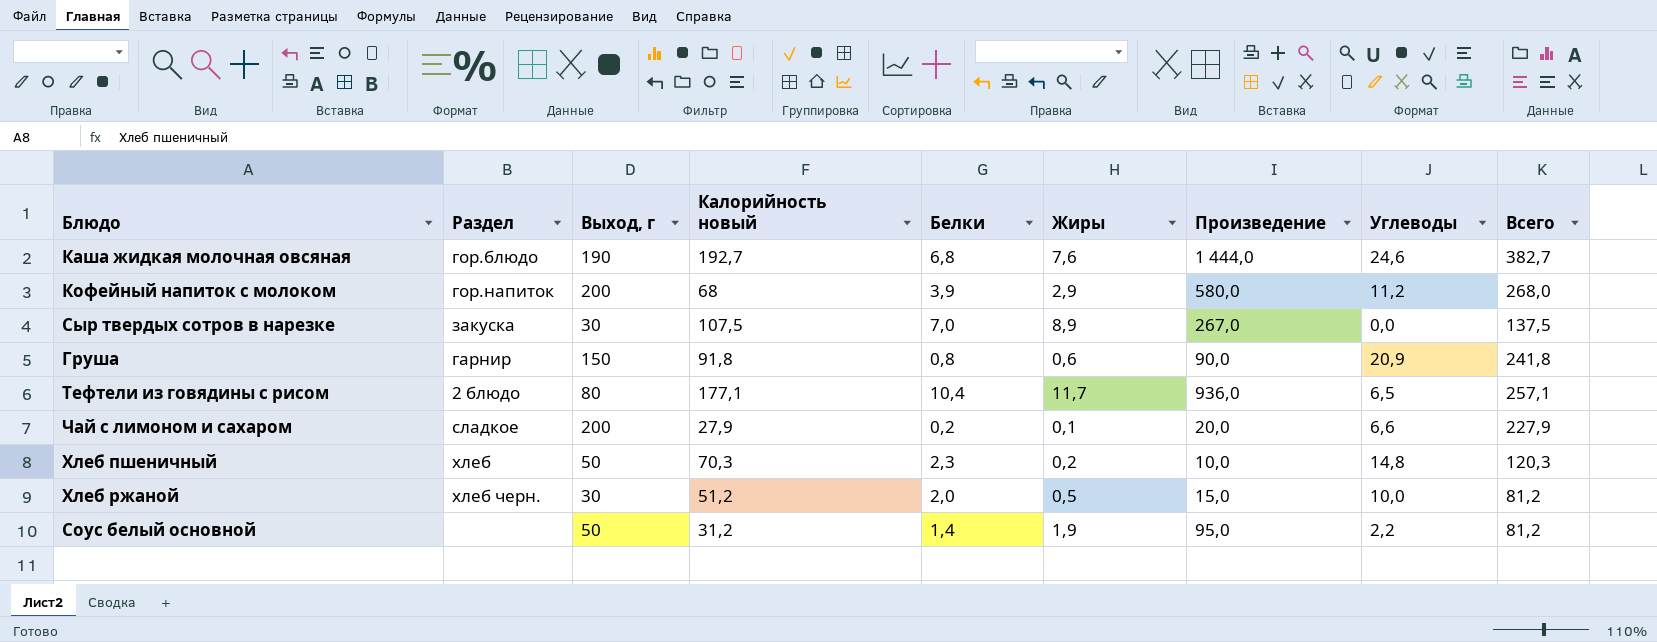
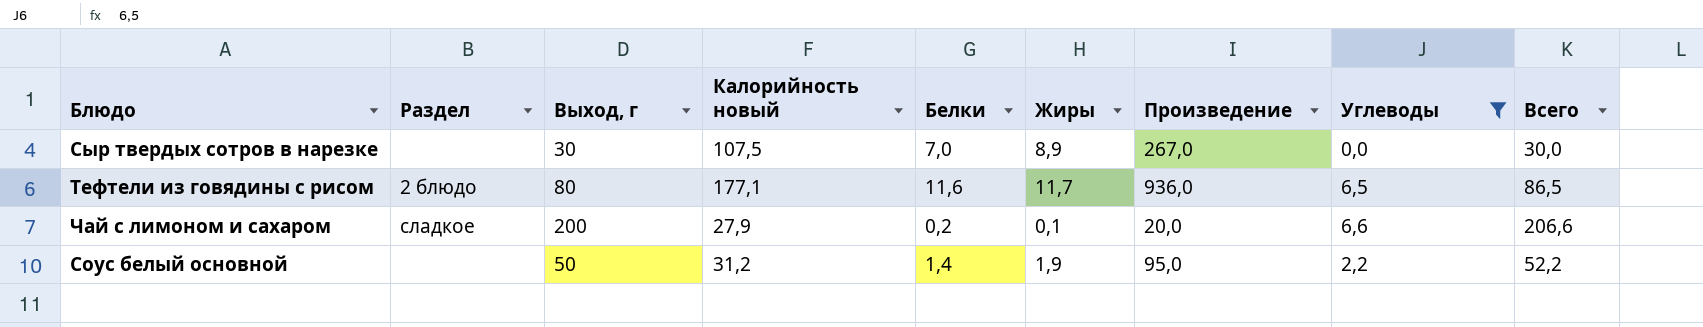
filter: none -> Углеводы <= 6,6
column Всего | formula: [Выход, г] + [Калорийность новый] -> [Выход, г] + [Углеводы]
Сыр твердых сотров в нарезке | Раздел: закуска -> none
Тефтели из говядины с рисом | Белки: 10,4 -> 11,6

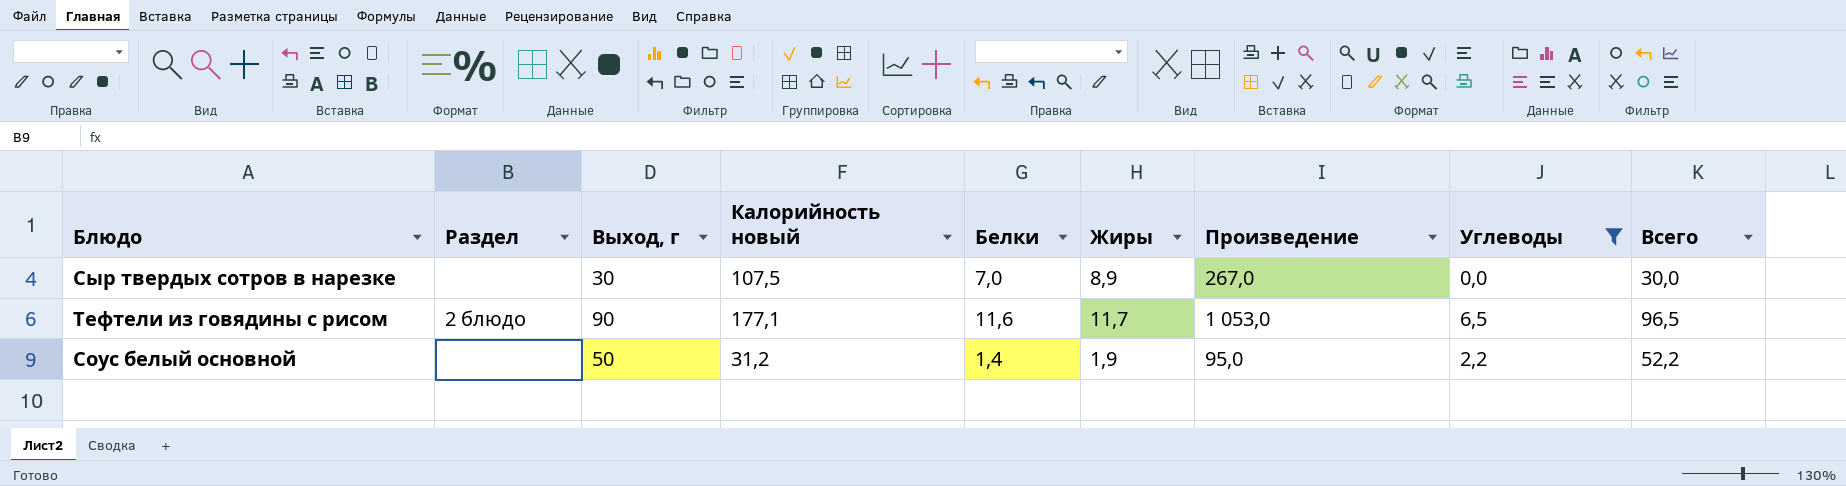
row Чай с лимоном и сахаром: сладкое | 200 | 27,9 | 0,2 | 0,1 | 20,0 | 6,6 | 206,6 -> none
Тефтели из говядины с рисом | Выход, г: 80 -> 90
Тефтели из говядины с рисом | Произведение: 936,0 -> 1 053,0
Тефтели из говядины с рисом | Всего: 86,5 -> 96,5

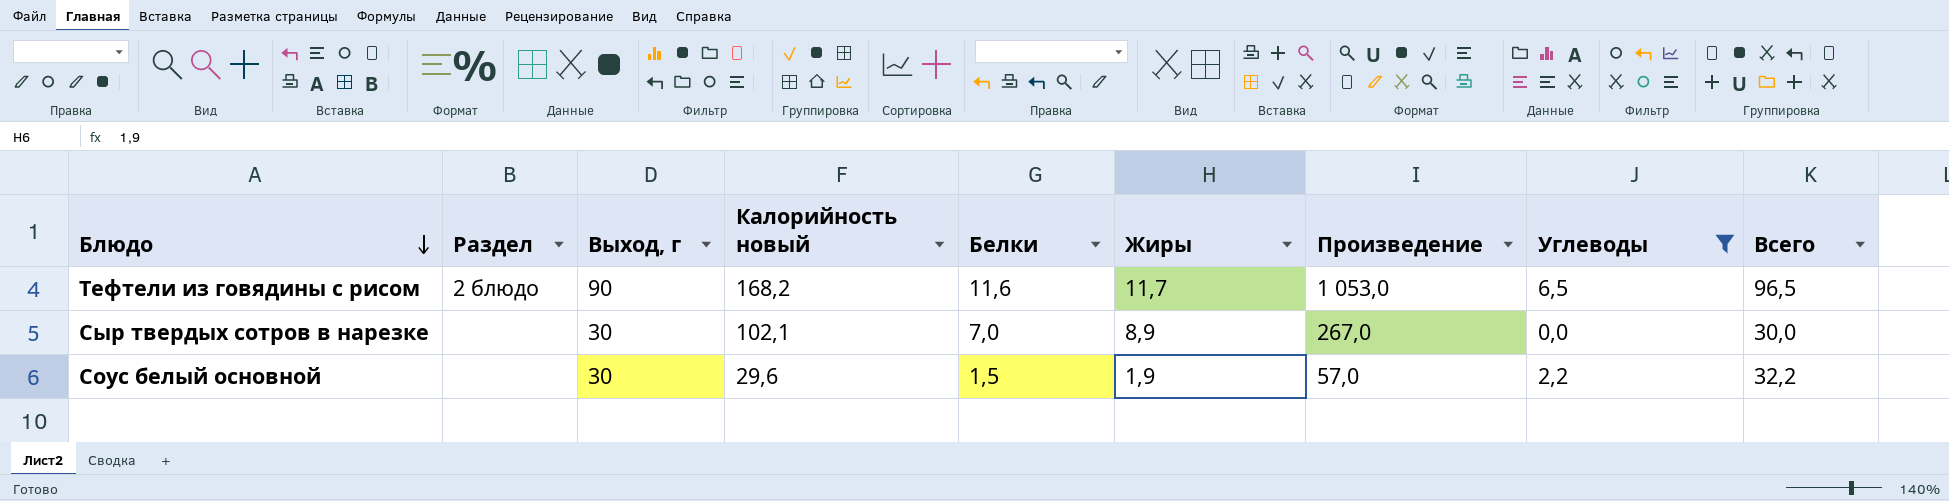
row order: none -> Блюдо descending
Тефтели из говядины с рисом | Калорийность новый: 177,1 -> 168,2
Сыр твердых сотров в нарезке | Калорийность новый: 107,5 -> 102,1
Соус белый основной | Выход, г: 50 -> 30
Соус белый основной | Калорийность новый: 31,2 -> 29,6
Соус белый основной | Белки: 1,4 -> 1,5
Соус белый основной | Произведение: 95,0 -> 57,0
Соус белый основной | Всего: 52,2 -> 32,2

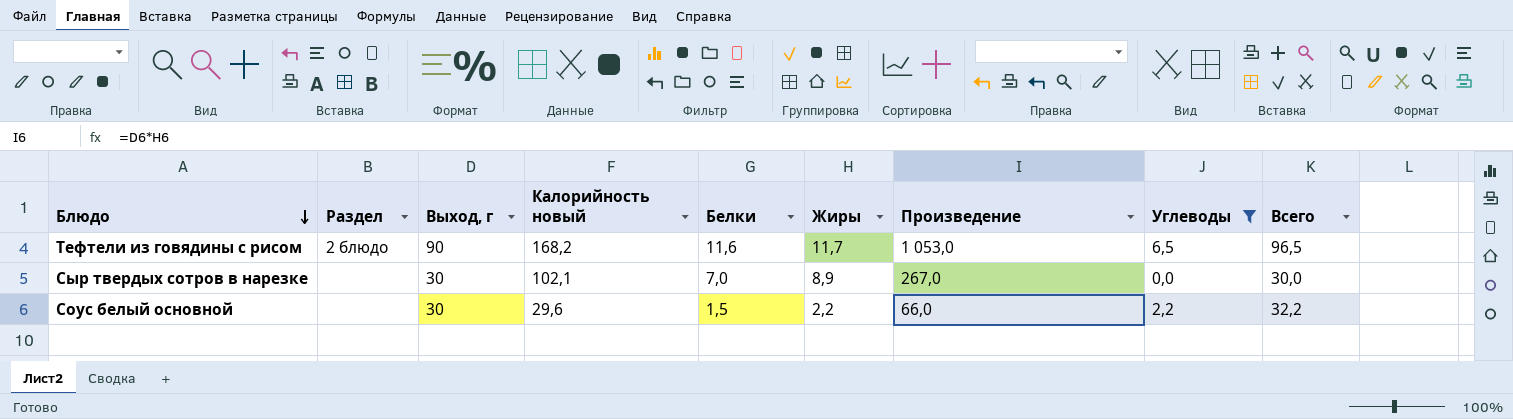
Соус белый основной | Жиры: 1,9 -> 2,2
Соус белый основной | Произведение: 57,0 -> 66,0

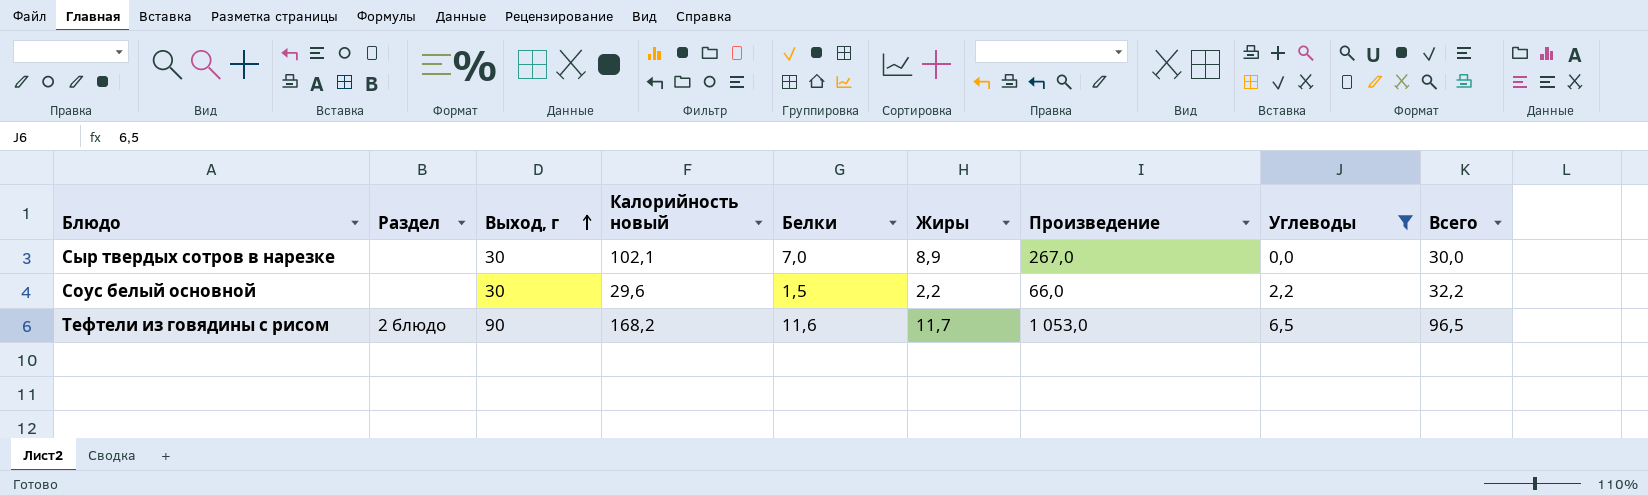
row order: Блюдо descending -> Выход, г ascending

